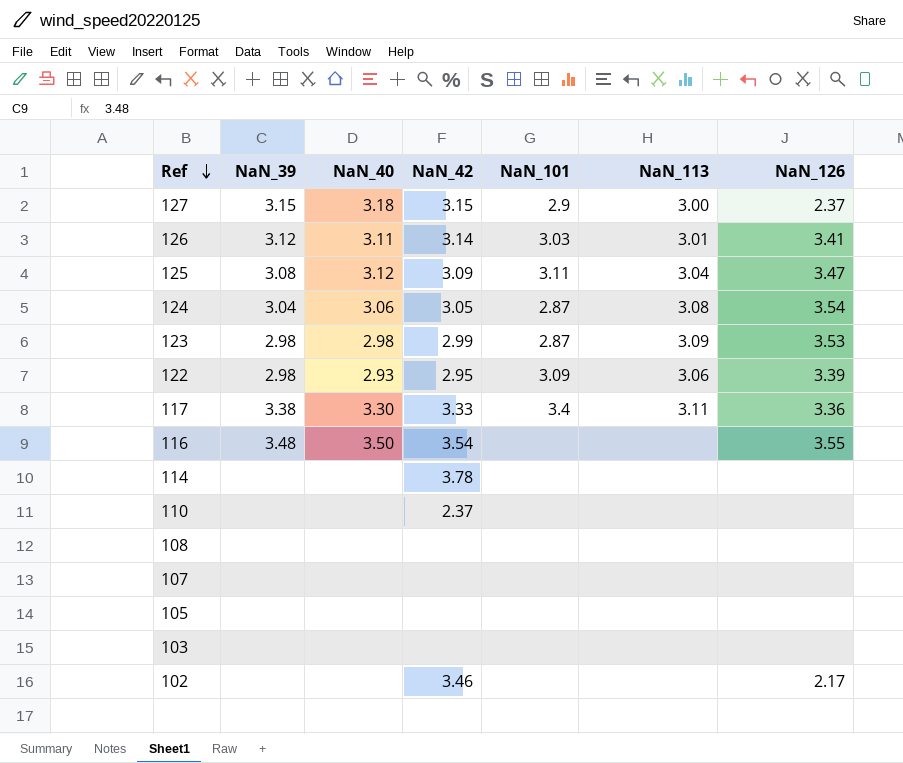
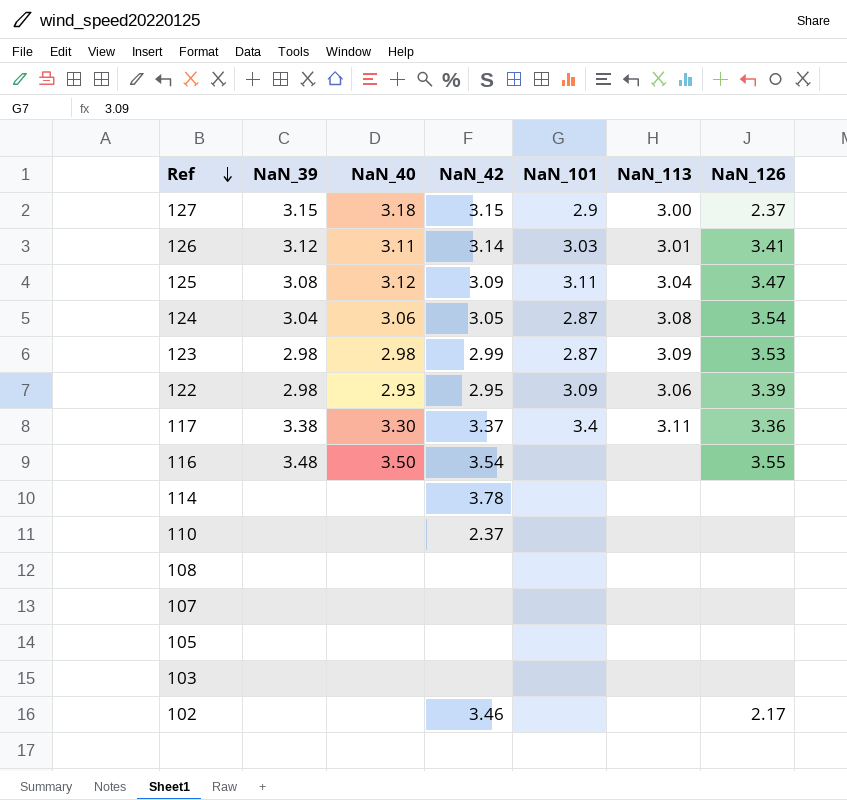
117 | NaN_42: 3.33 -> 3.37

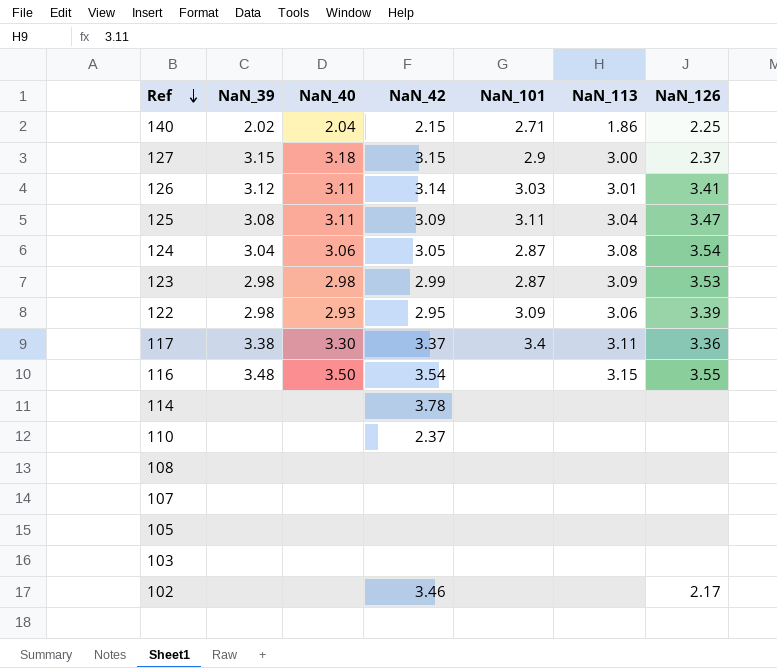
row 140: none -> 2.02 | 2.04 | 2.15 | 2.71 | 1.86 | 2.25
125 | NaN_40: 3.12 -> 3.11
116 | NaN_113: none -> 3.15

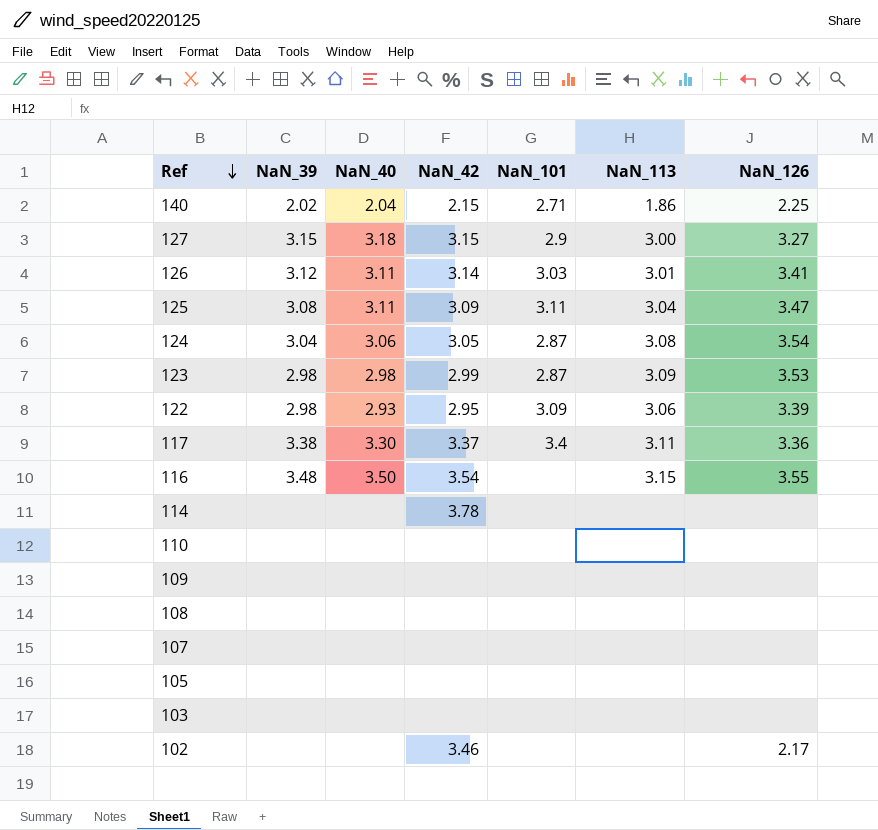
127 | NaN_126: 2.37 -> 3.27
110 | NaN_42: 2.37 -> none
row 109: none -> none | none | none | none | none | none

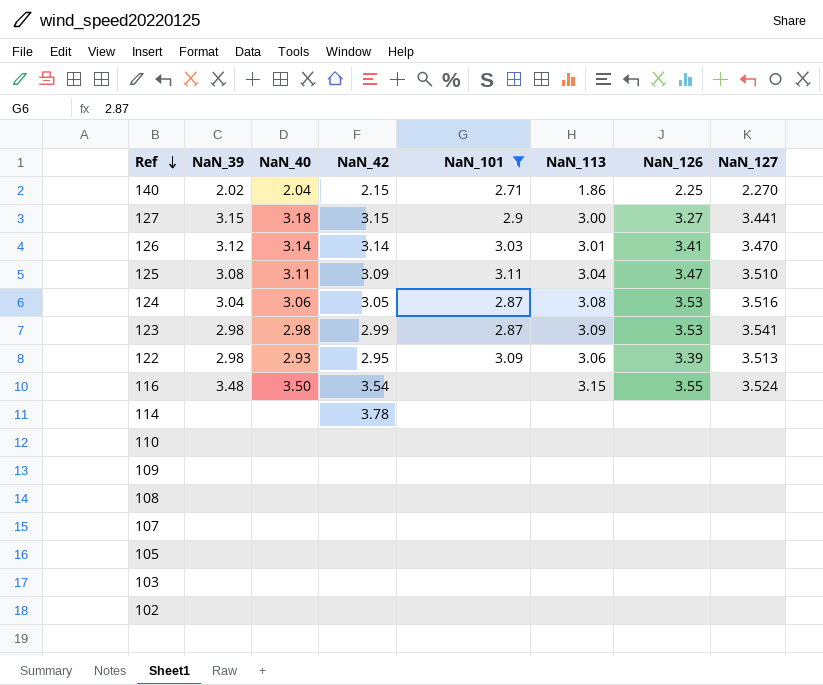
filter: none -> NaN_101 != 3.4
column NaN_127 | position: none -> 8
126 | NaN_40: 3.11 -> 3.14
124 | NaN_126: 3.54 -> 3.53
102 | NaN_42: 3.46 -> none
102 | NaN_126: 2.17 -> none

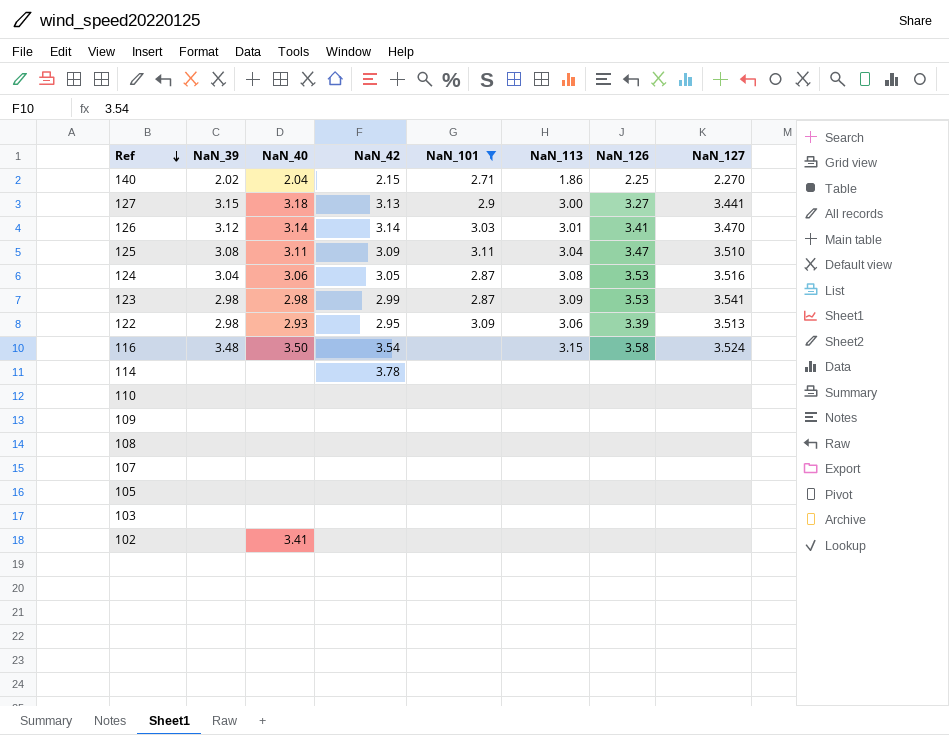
127 | NaN_42: 3.15 -> 3.13
116 | NaN_126: 3.55 -> 3.58
102 | NaN_40: none -> 3.41

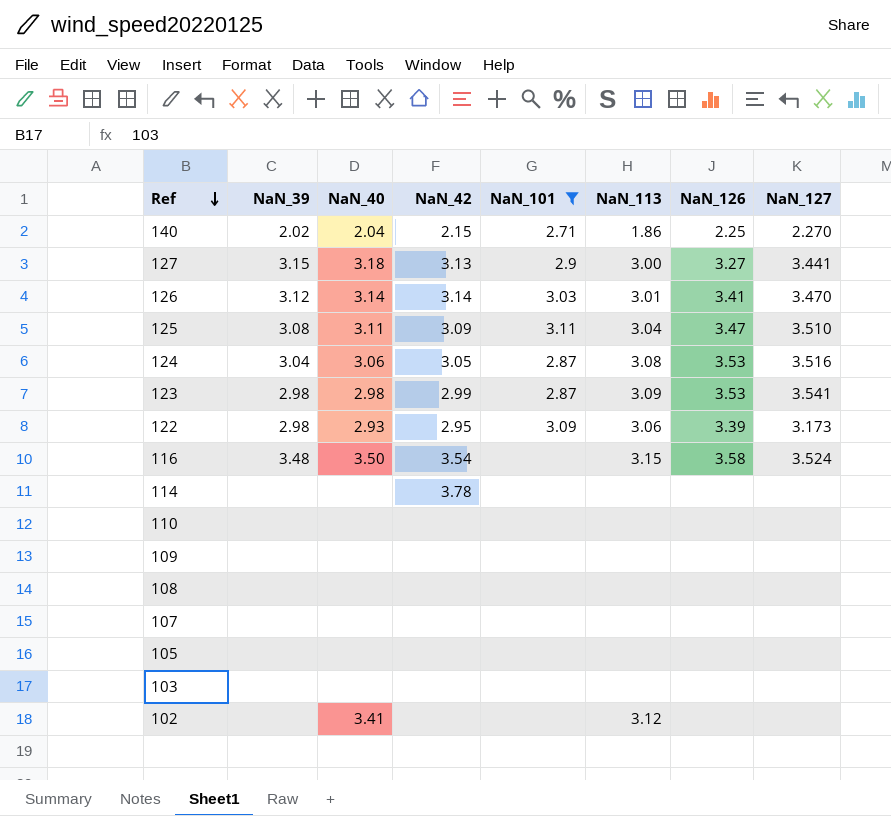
122 | NaN_127: 3.513 -> 3.173
102 | NaN_113: none -> 3.12

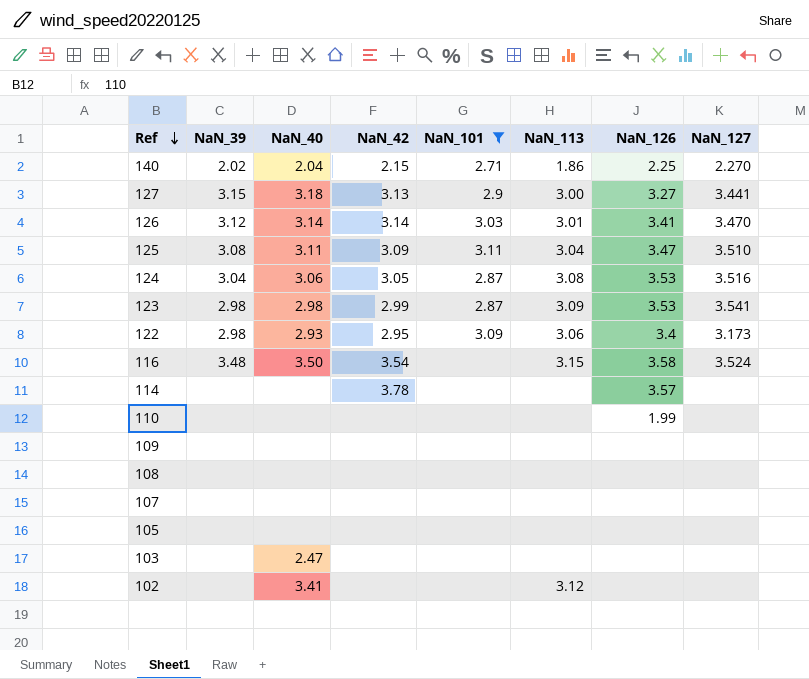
122 | NaN_126: 3.39 -> 3.4
114 | NaN_126: none -> 3.57
110 | NaN_126: none -> 1.99
103 | NaN_40: none -> 2.47

